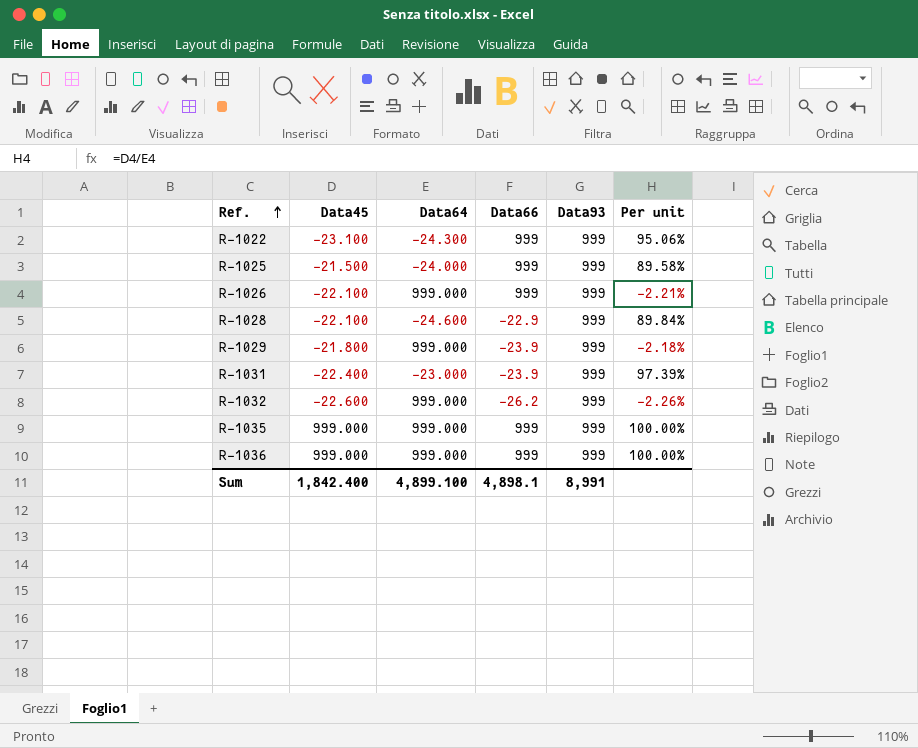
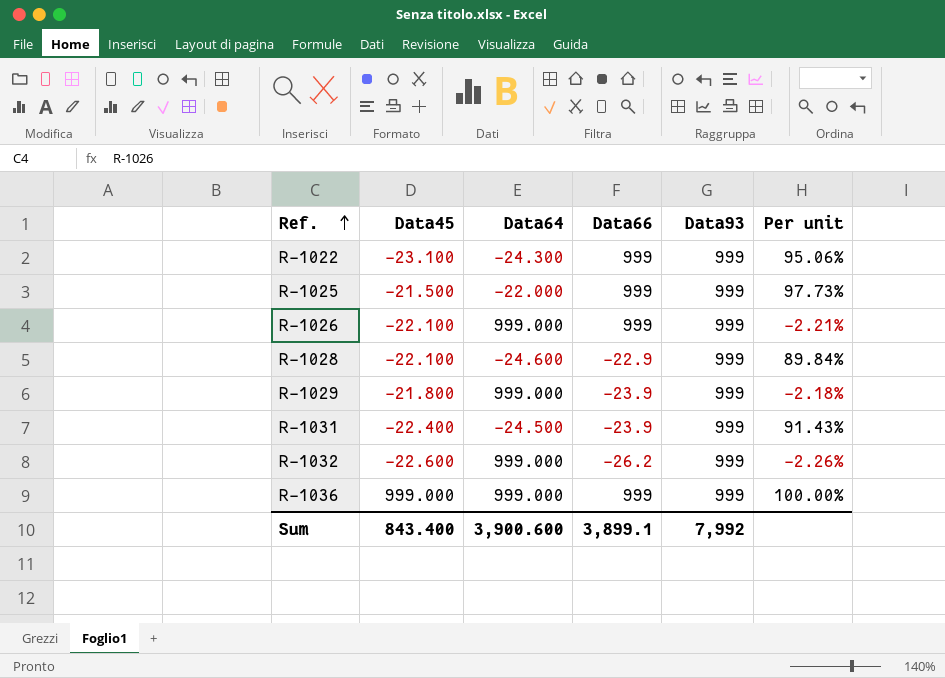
row R-1035: 999.000 | 999.000 | 999 | 999 | 100.00% -> none
R-1025 | Data64: -24.000 -> -22.000
R-1025 | Per unit: 89.58% -> 97.73%
R-1031 | Data64: -23.000 -> -24.500
R-1031 | Per unit: 97.39% -> 91.43%
Sum | Data45: 1,842.400 -> 843.400
Sum | Data64: 4,899.100 -> 3,900.600
Sum | Data66: 4,898.1 -> 3,899.1
Sum | Data93: 8,991 -> 7,992

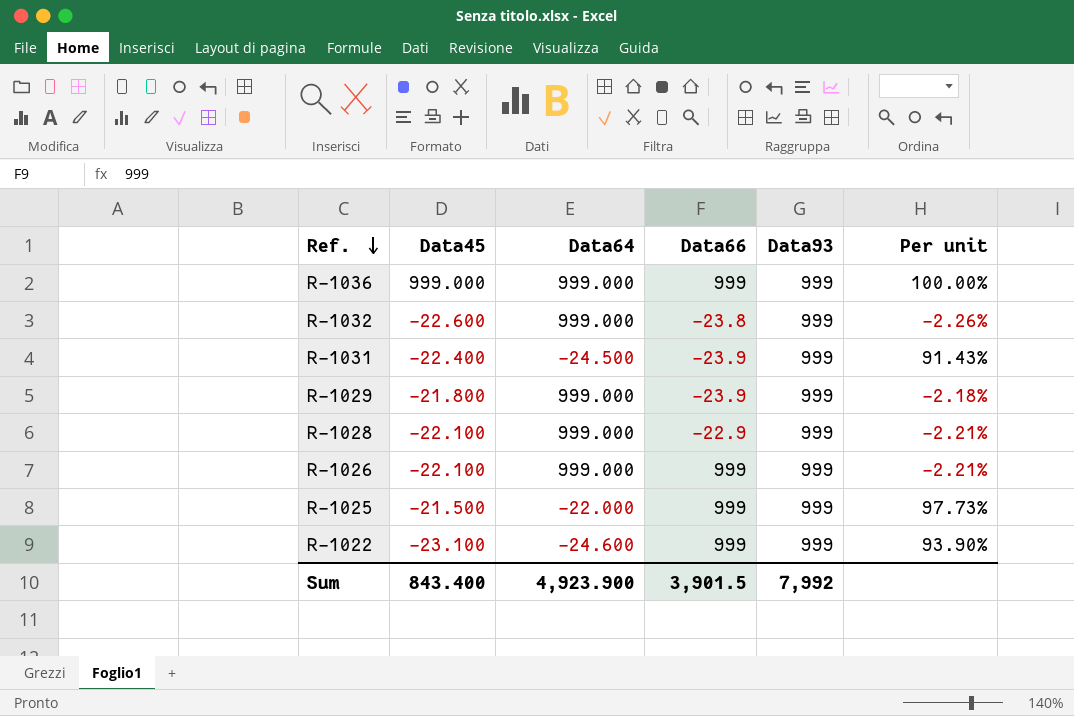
row order: Ref. ascending -> Ref. descending
R-1032 | Data66: -26.2 -> -23.8
R-1028 | Data64: -24.600 -> 999.000
R-1028 | Per unit: 89.84% -> -2.21%
R-1022 | Data64: -24.300 -> -24.600
R-1022 | Per unit: 95.06% -> 93.90%
Sum | Data64: 3,900.600 -> 4,923.900
Sum | Data66: 3,899.1 -> 3,901.5

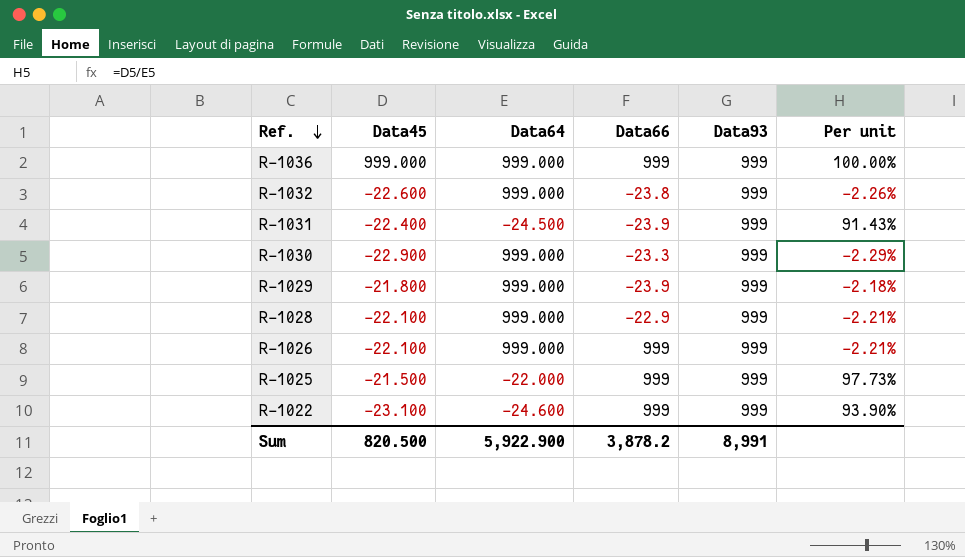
row R-1030: none -> -22.900 | 999.000 | -23.3 | 999 | -2.29%
Sum | Data45: 843.400 -> 820.500
Sum | Data64: 4,923.900 -> 5,922.900
Sum | Data66: 3,901.5 -> 3,878.2
Sum | Data93: 7,992 -> 8,991

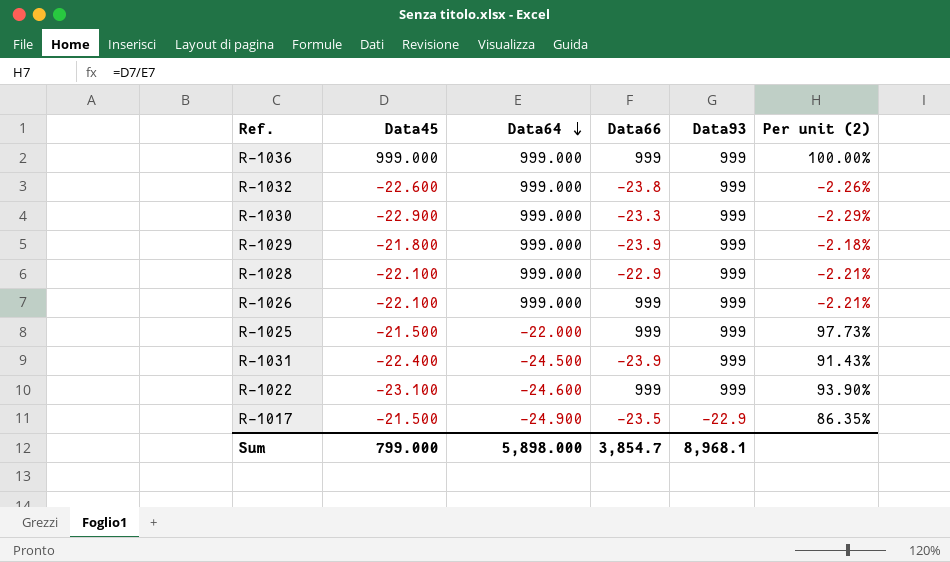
row order: Ref. descending -> Data64 descending
column name: Per unit -> Per unit (2)
row R-1017: none -> -21.500 | -24.900 | -23.5 | -22.9 | 86.35%
Sum | Data45: 820.500 -> 799.000
Sum | Data64: 5,922.900 -> 5,898.000
Sum | Data66: 3,878.2 -> 3,854.7
Sum | Data93: 8,991 -> 8,968.1

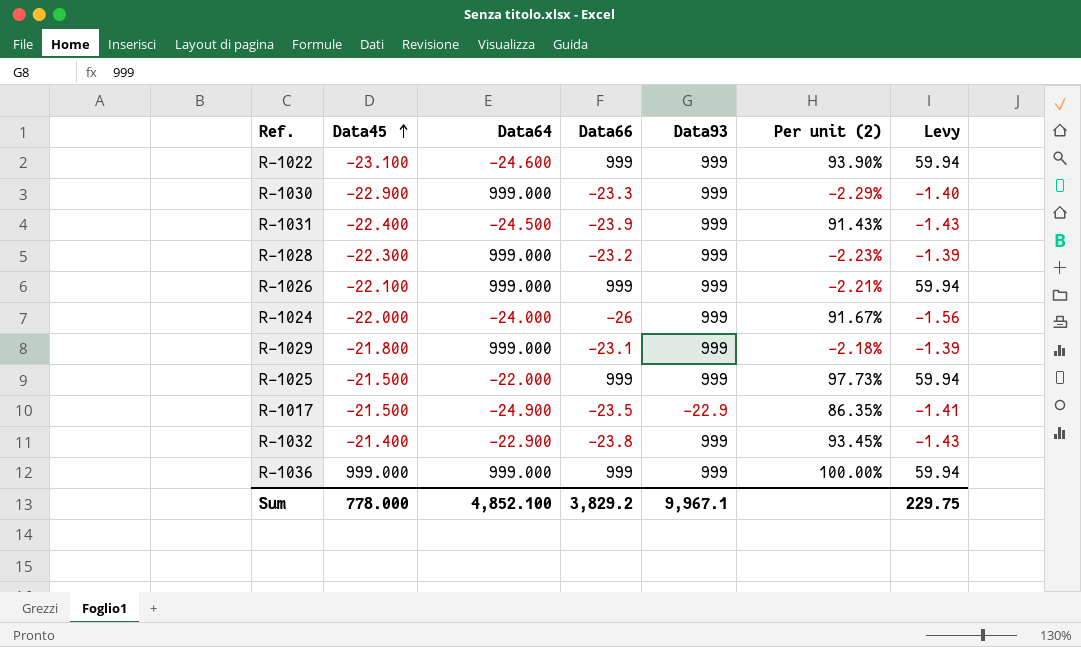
row order: Data64 descending -> Data45 ascending
column Levy | formula: none -> [Data66] * 0.06
R-1028 | Data45: -22.100 -> -22.300
R-1028 | Data66: -22.9 -> -23.2
R-1028 | Per unit (2): -2.21% -> -2.23%
row R-1024: none -> -22.000 | -24.000 | -26 | 999 | 91.67% | -1.56
R-1029 | Data66: -23.9 -> -23.1
R-1032 | Data45: -22.600 -> -21.400
R-1032 | Data64: 999.000 -> -22.900
R-1032 | Per unit (2): -2.26% -> 93.45%
Sum | Data45: 799.000 -> 778.000
Sum | Data64: 5,898.000 -> 4,852.100
Sum | Data66: 3,854.7 -> 3,829.2
Sum | Data93: 8,968.1 -> 9,967.1

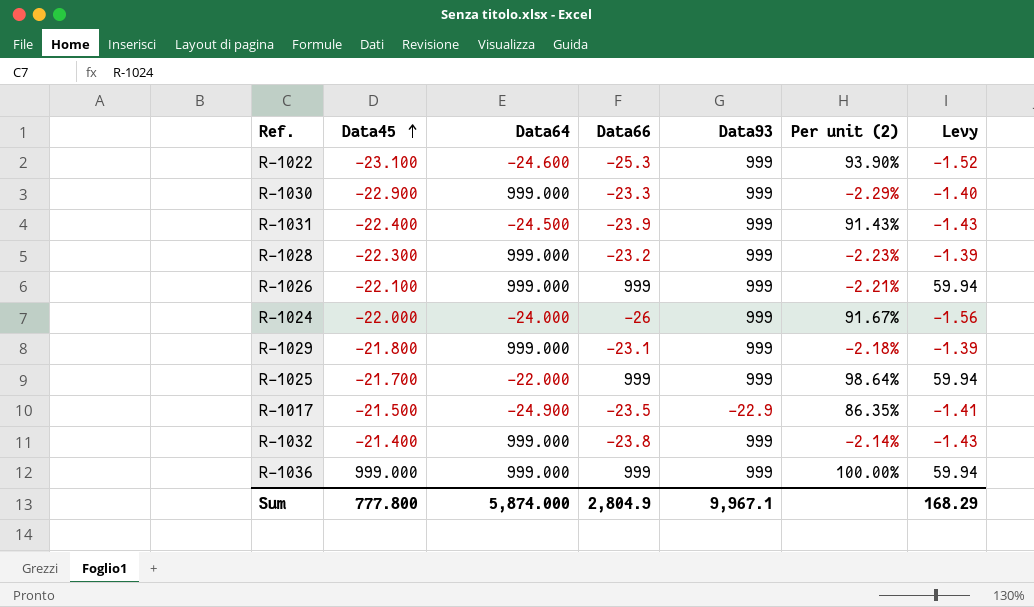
R-1022 | Data66: 999 -> -25.3
R-1022 | Levy: 59.94 -> -1.52
R-1025 | Data45: -21.500 -> -21.700
R-1025 | Per unit (2): 97.73% -> 98.64%
R-1032 | Data64: -22.900 -> 999.000
R-1032 | Per unit (2): 93.45% -> -2.14%
Sum | Data45: 778.000 -> 777.800
Sum | Data64: 4,852.100 -> 5,874.000
Sum | Data66: 3,829.2 -> 2,804.9
Sum | Levy: 229.75 -> 168.29

